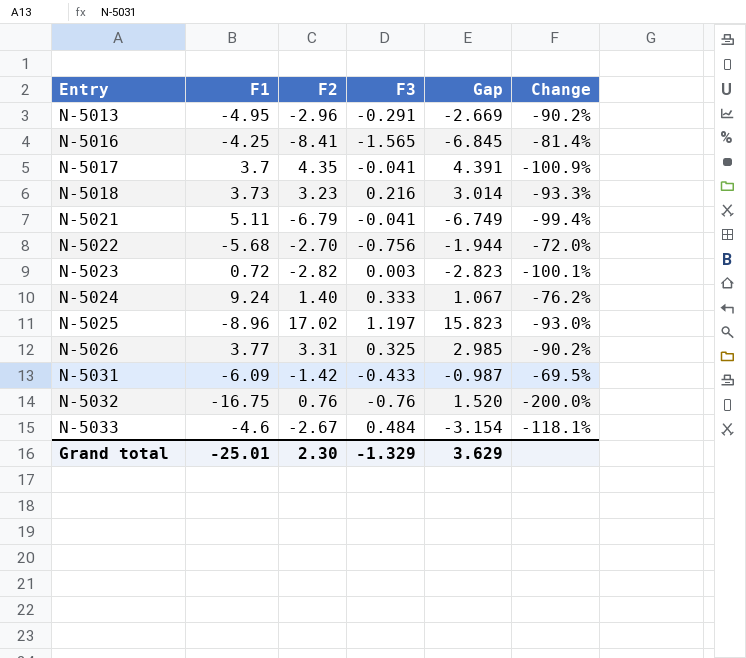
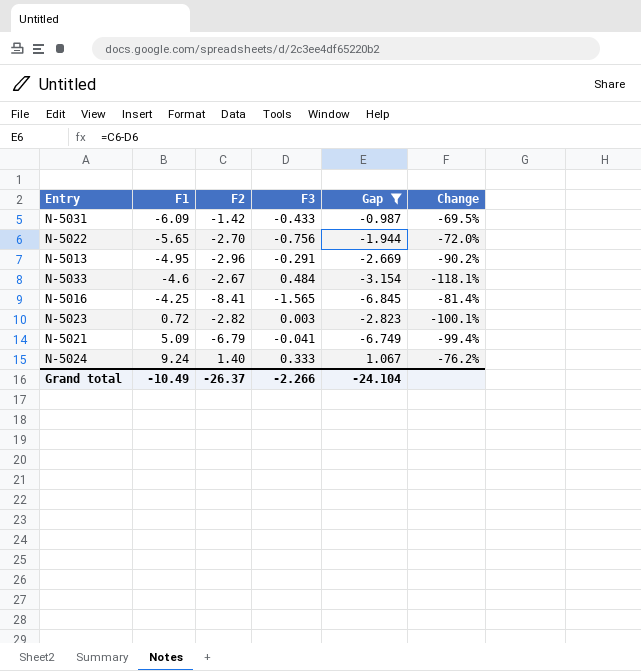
filter: none -> Gap <= 1.067
row order: Entry ascending -> F1 ascending
N-5022 | F1: -5.68 -> -5.65
N-5021 | F1: 5.11 -> 5.09
Grand total | F1: -25.01 -> -10.49
Grand total | F2: 2.30 -> -26.37
Grand total | F3: -1.329 -> -2.266
Grand total | Gap: 3.629 -> -24.104

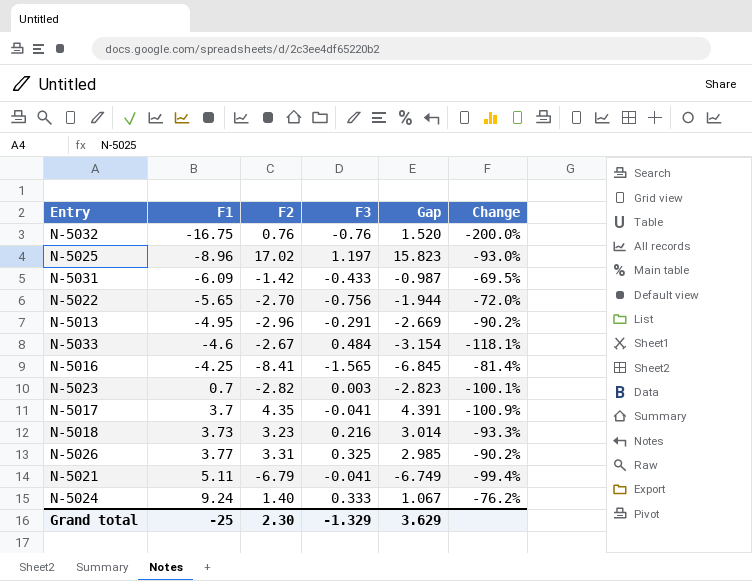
filter: Gap <= 1.067 -> none
N-5023 | F1: 0.72 -> 0.7
N-5021 | F1: 5.09 -> 5.11
Grand total | F1: -10.49 -> -25
Grand total | F2: -26.37 -> 2.30
Grand total | F3: -2.266 -> -1.329
Grand total | Gap: -24.104 -> 3.629

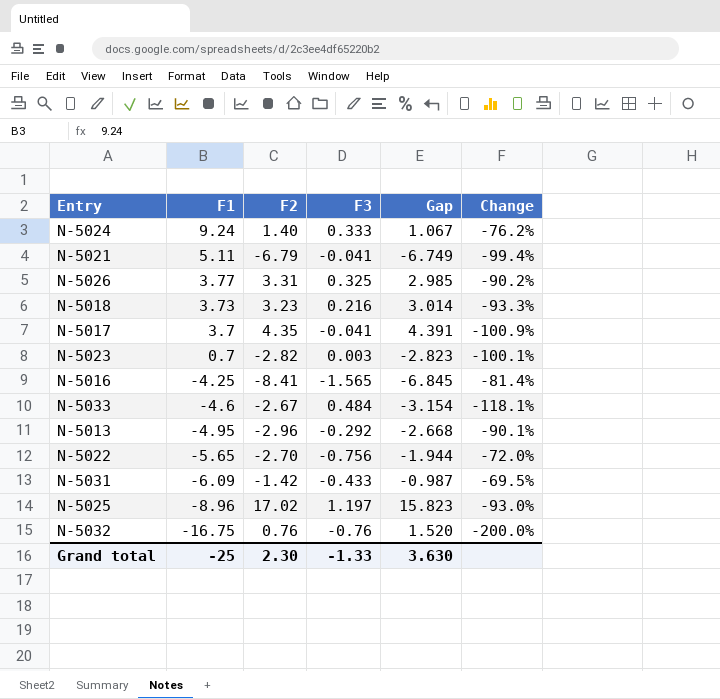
row order: F1 ascending -> F1 descending
N-5013 | F3: -0.291 -> -0.292
N-5013 | Gap: -2.669 -> -2.668
N-5013 | Change: -90.2% -> -90.1%
Grand total | F3: -1.329 -> -1.33
Grand total | Gap: 3.629 -> 3.630

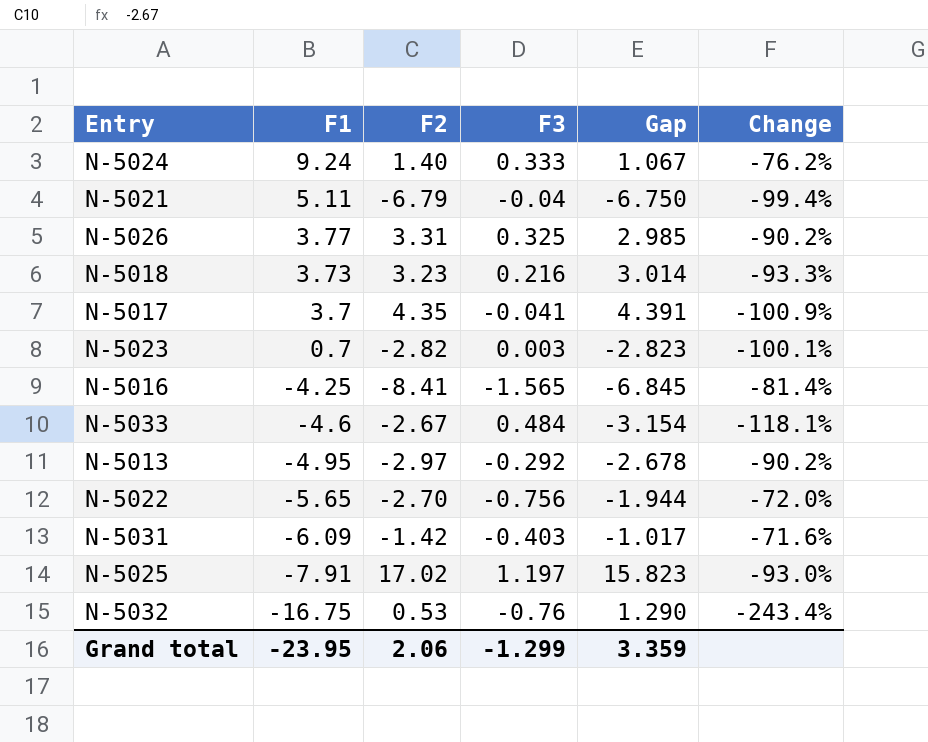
N-5021 | F3: -0.041 -> -0.04
N-5021 | Gap: -6.749 -> -6.750
N-5013 | F2: -2.96 -> -2.97
N-5013 | Gap: -2.668 -> -2.678
N-5013 | Change: -90.1% -> -90.2%
N-5031 | F3: -0.433 -> -0.403
N-5031 | Gap: -0.987 -> -1.017
N-5031 | Change: -69.5% -> -71.6%
N-5025 | F1: -8.96 -> -7.91
N-5032 | F2: 0.76 -> 0.53
N-5032 | Gap: 1.520 -> 1.290
N-5032 | Change: -200.0% -> -243.4%
Grand total | F1: -25 -> -23.95
Grand total | F2: 2.30 -> 2.06
Grand total | F3: -1.33 -> -1.299
Grand total | Gap: 3.630 -> 3.359

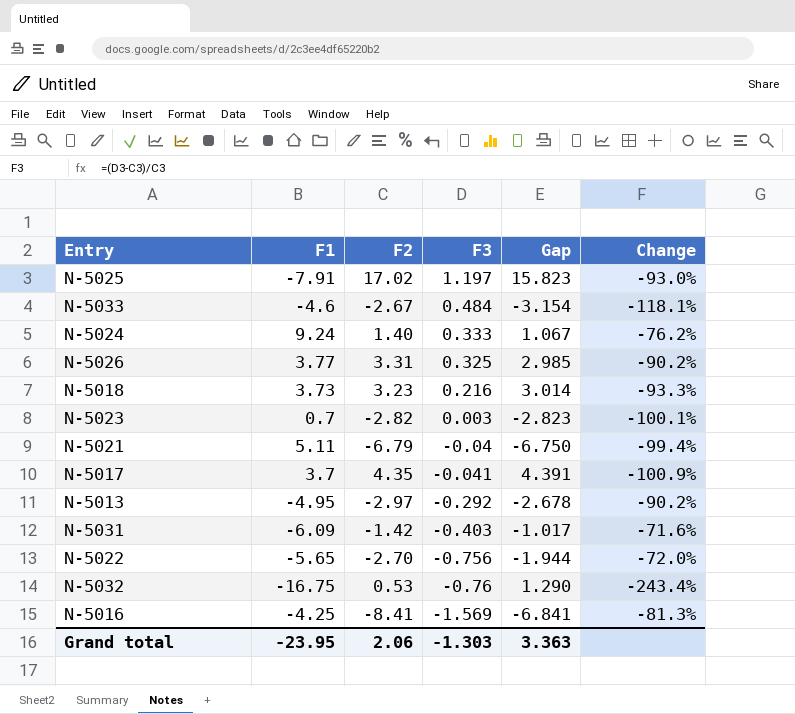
row order: F1 descending -> F3 descending
N-5016 | F3: -1.565 -> -1.569
N-5016 | Gap: -6.845 -> -6.841
N-5016 | Change: -81.4% -> -81.3%
Grand total | F3: -1.299 -> -1.303
Grand total | Gap: 3.359 -> 3.363

